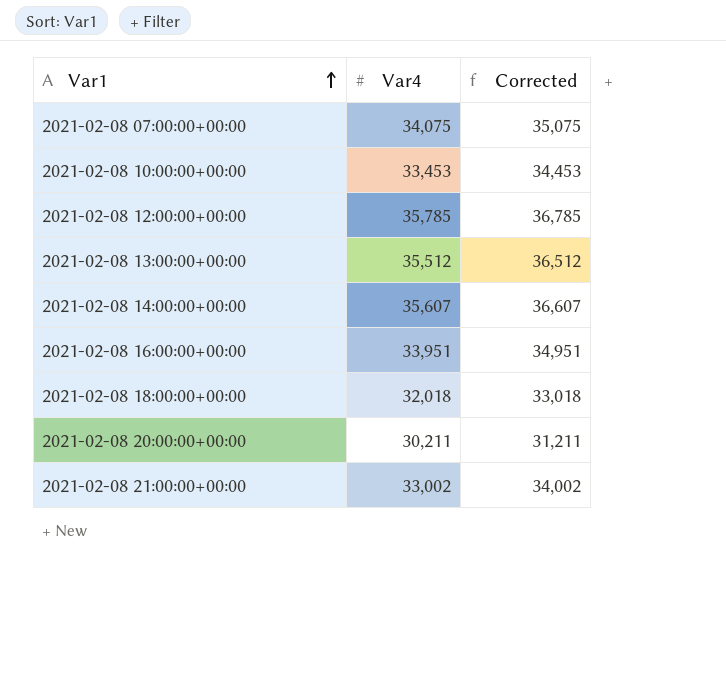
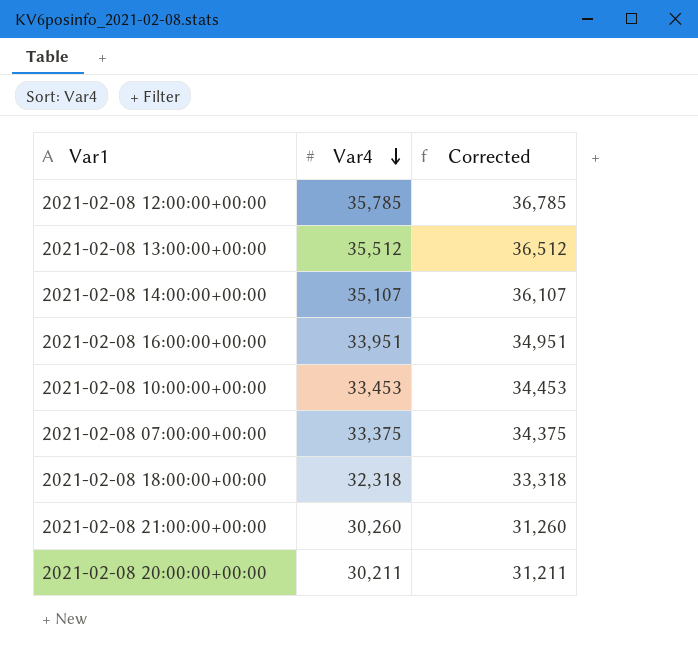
row order: Var1 ascending -> Var4 descending
2021-02-08 14:00:00+00:00 | Var4: 35,607 -> 35,107
2021-02-08 14:00:00+00:00 | Corrected: 36,607 -> 36,107
2021-02-08 07:00:00+00:00 | Var4: 34,075 -> 33,375
2021-02-08 07:00:00+00:00 | Corrected: 35,075 -> 34,375
2021-02-08 18:00:00+00:00 | Var4: 32,018 -> 32,318
2021-02-08 18:00:00+00:00 | Corrected: 33,018 -> 33,318
2021-02-08 21:00:00+00:00 | Var4: 33,002 -> 30,260
2021-02-08 21:00:00+00:00 | Corrected: 34,002 -> 31,260

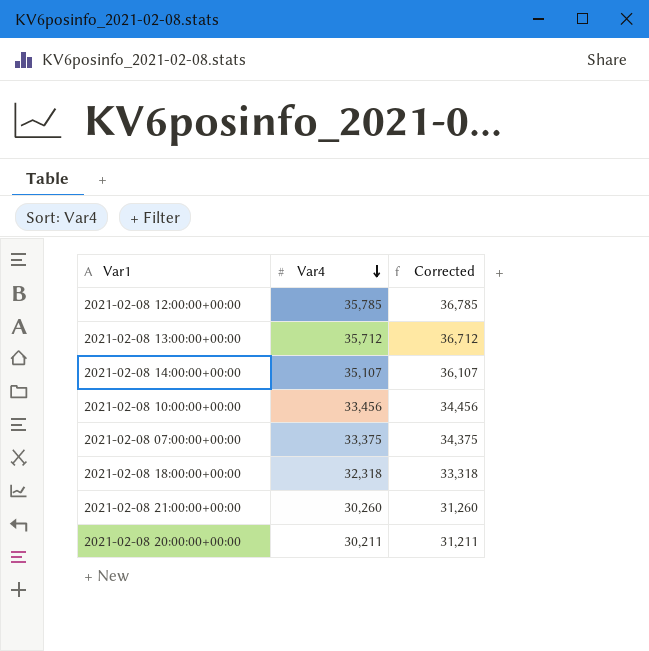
row 2021-02-08 16:00:00+00:00: 33,951 | 34,951 -> none
2021-02-08 13:00:00+00:00 | Var4: 35,512 -> 35,712
2021-02-08 13:00:00+00:00 | Corrected: 36,512 -> 36,712
2021-02-08 10:00:00+00:00 | Var4: 33,453 -> 33,456
2021-02-08 10:00:00+00:00 | Corrected: 34,453 -> 34,456

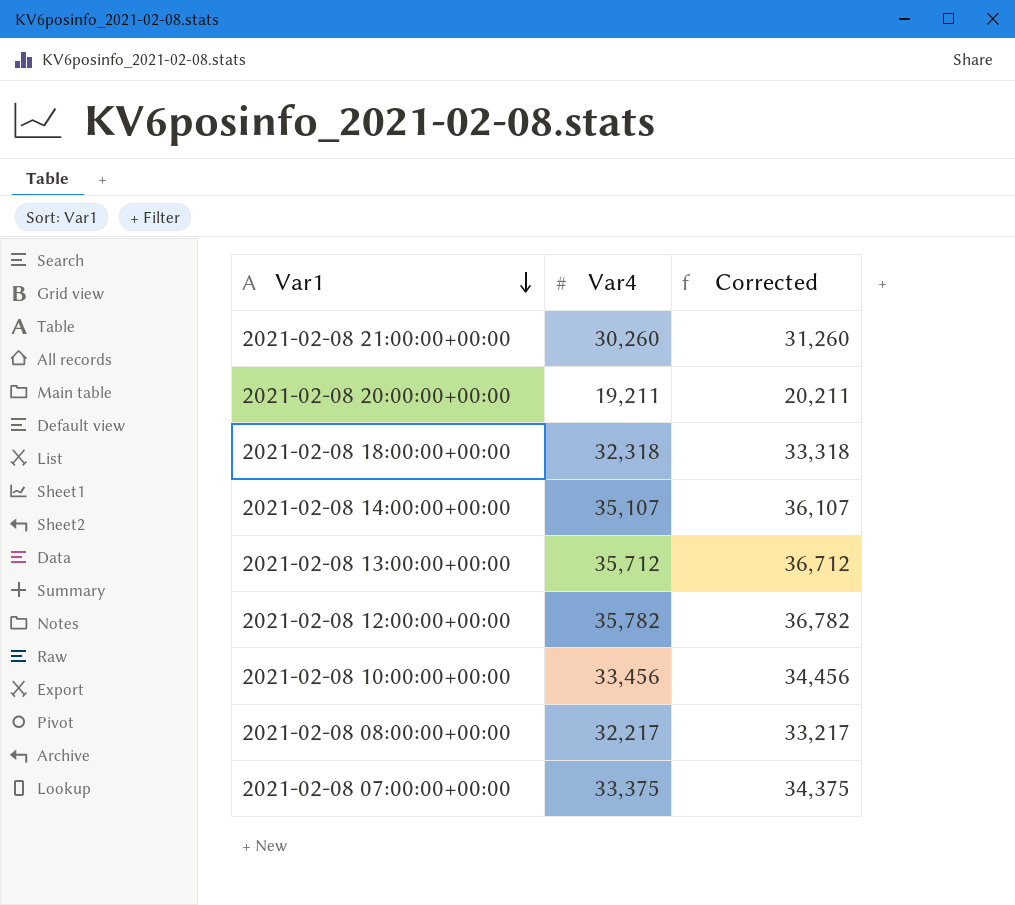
row order: Var4 descending -> Var1 descending
2021-02-08 20:00:00+00:00 | Var4: 30,211 -> 19,211
2021-02-08 20:00:00+00:00 | Corrected: 31,211 -> 20,211
2021-02-08 12:00:00+00:00 | Var4: 35,785 -> 35,782
2021-02-08 12:00:00+00:00 | Corrected: 36,785 -> 36,782
row 2021-02-08 08:00:00+00:00: none -> 32,217 | 33,217

